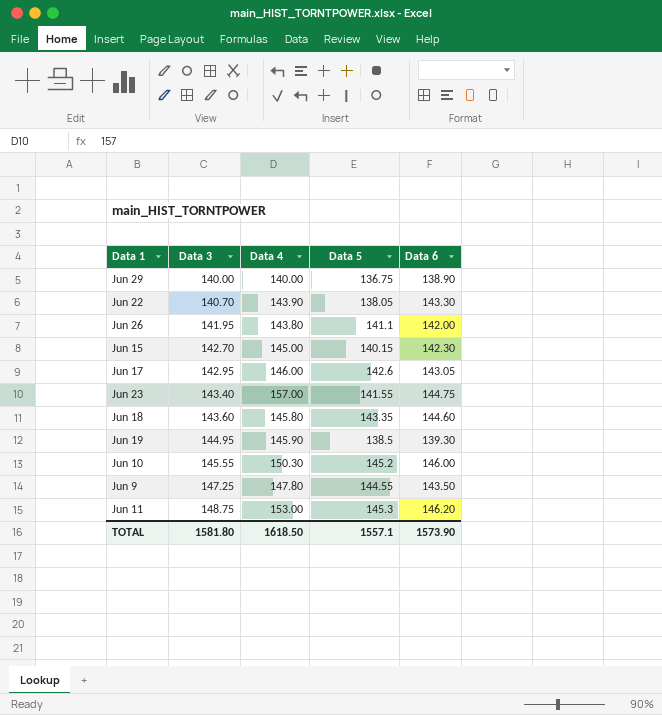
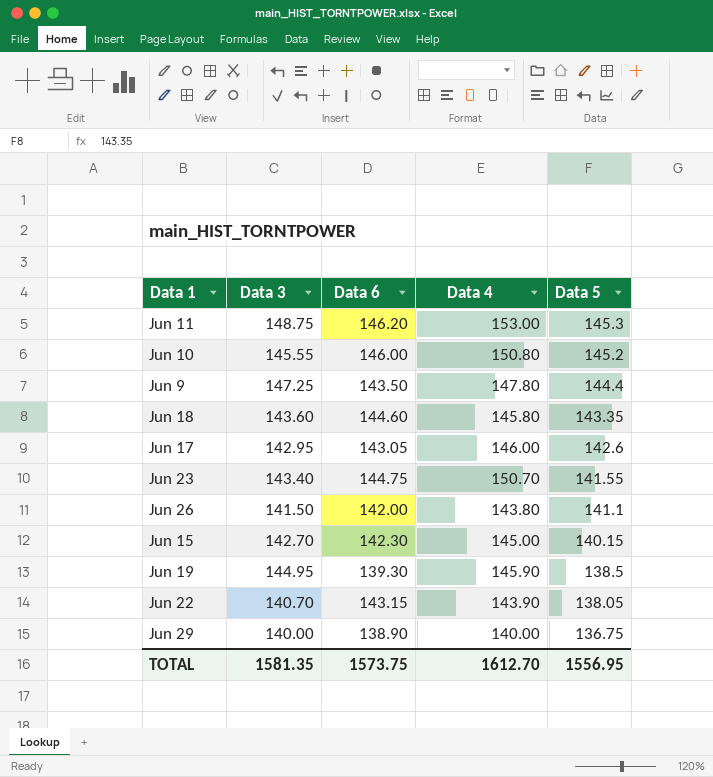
row order: Data 3 ascending -> Data 5 descending
column Data 6 | position: 5 -> 3
Jun 10 | Data 4: 150.30 -> 150.80
Jun 9 | Data 5: 144.55 -> 144.4
Jun 23 | Data 4: 157.00 -> 150.70
Jun 26 | Data 3: 141.95 -> 141.50
Jun 22 | Data 6: 143.30 -> 143.15
TOTAL | Data 3: 1581.80 -> 1581.35
TOTAL | Data 6: 1573.90 -> 1573.75
TOTAL | Data 4: 1618.50 -> 1612.70
TOTAL | Data 5: 1557.1 -> 1556.95

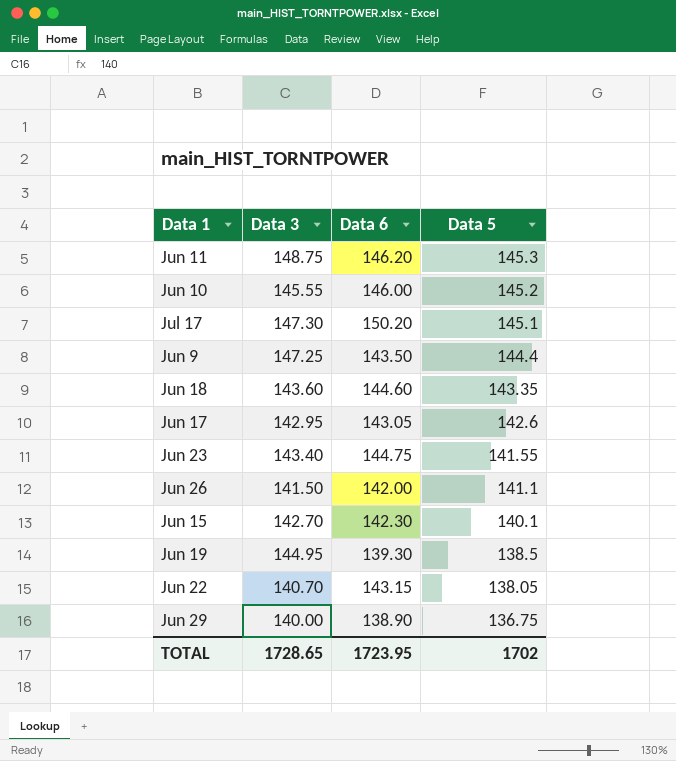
column Data 4 | position: 4 -> none
row Jul 17: none -> 147.30 | 150.20 | 145.1
Jun 15 | Data 5: 140.15 -> 140.1
TOTAL | Data 3: 1581.35 -> 1728.65
TOTAL | Data 6: 1573.75 -> 1723.95
TOTAL | Data 5: 1556.95 -> 1702

